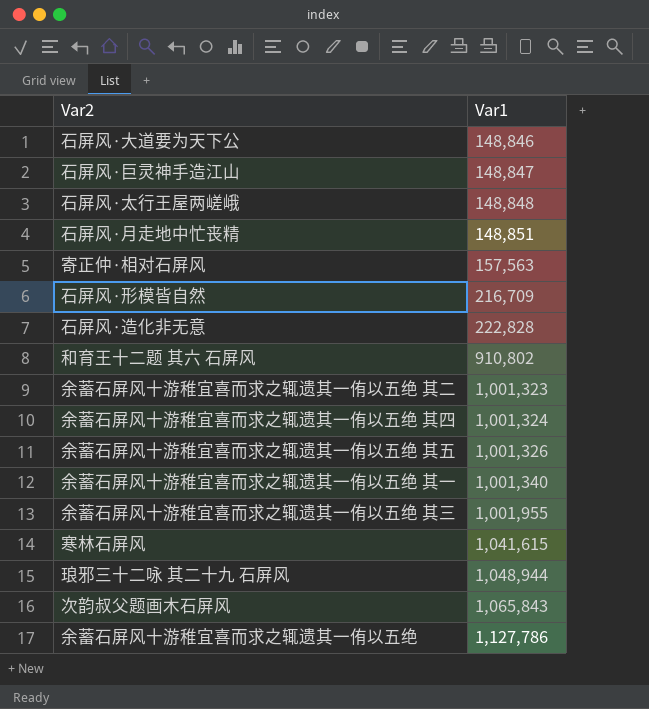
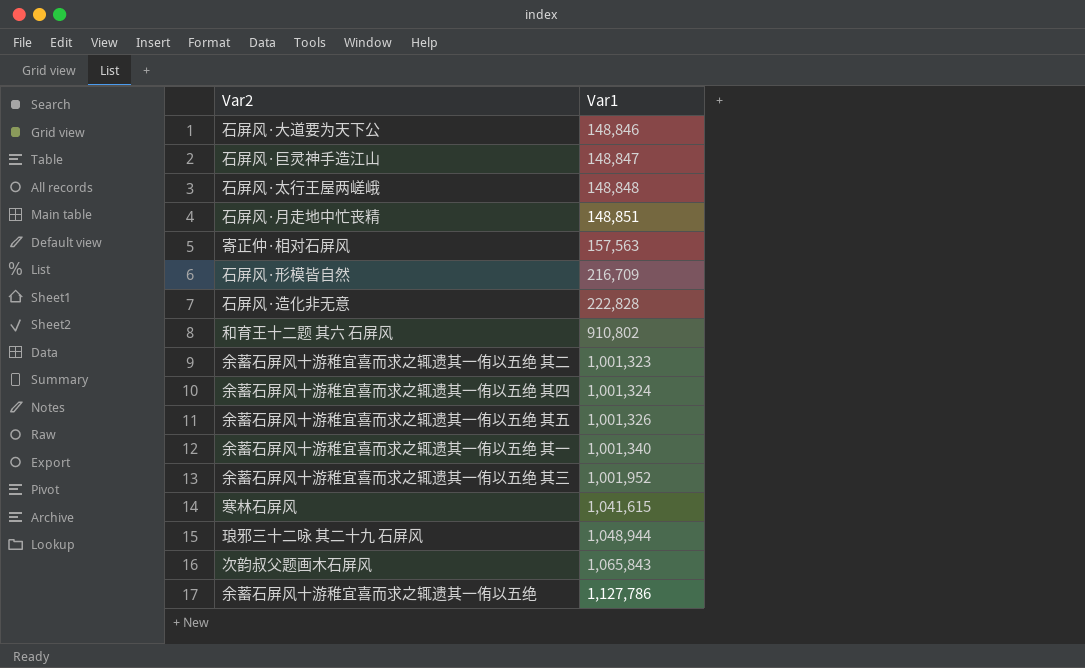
余蓄石屏风十游稚宜喜而求之辄遗其一侑以五绝 其三 | Var1: 1,001,955 -> 1,001,952

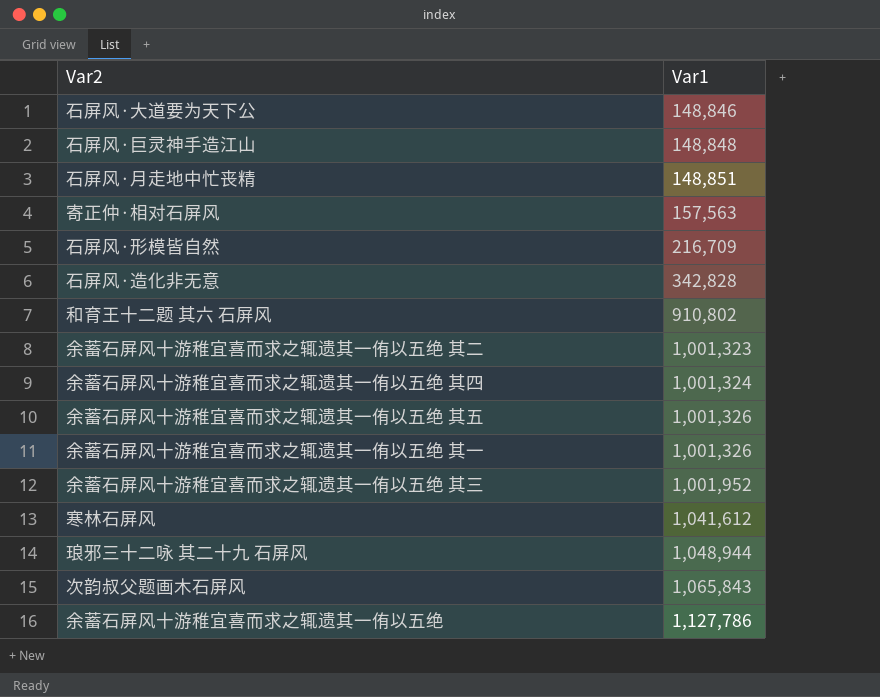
row 石屏风·太行王屋两嵯峨: 148,848 -> none
石屏风·巨灵神手造江山 | Var1: 148,847 -> 148,848
石屏风·造化非无意 | Var1: 222,828 -> 342,828
余蓄石屏风十游稚宜喜而求之辄遗其一侑以五绝 其一 | Var1: 1,001,340 -> 1,001,326
寒林石屏风 | Var1: 1,041,615 -> 1,041,612

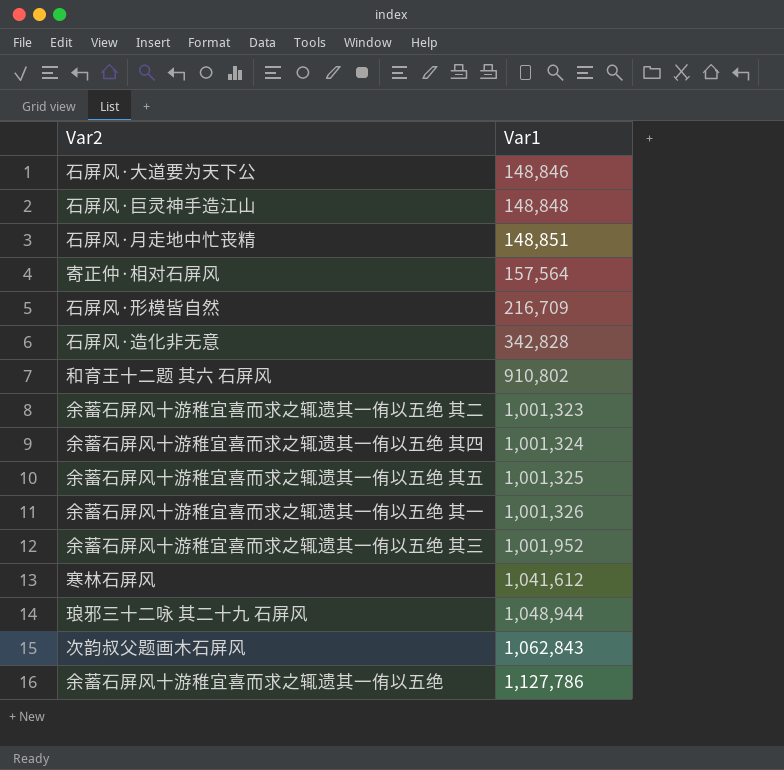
寄正仲·相对石屏风 | Var1: 157,563 -> 157,564
余蓄石屏风十游稚宜喜而求之辄遗其一侑以五绝 其五 | Var1: 1,001,326 -> 1,001,325
次韵叔父题画木石屏风 | Var1: 1,065,843 -> 1,062,843

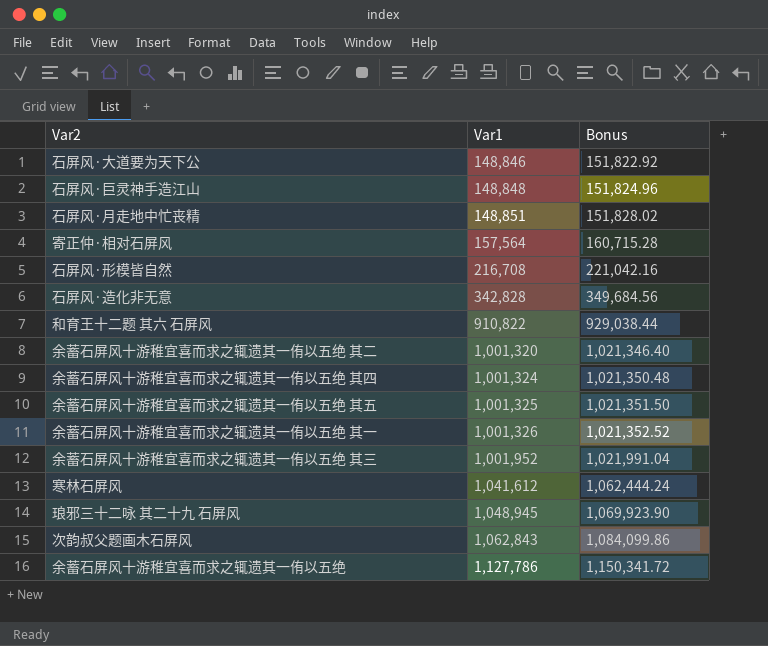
column Bonus | formula: none -> [Var1] * 1.02
石屏风·形模皆自然 | Var1: 216,709 -> 216,708
和育王十二题 其六 石屏风 | Var1: 910,802 -> 910,822
余蓄石屏风十游稚宜喜而求之辄遗其一侑以五绝 其二 | Var1: 1,001,323 -> 1,001,320
琅邪三十二咏 其二十九 石屏风 | Var1: 1,048,944 -> 1,048,945

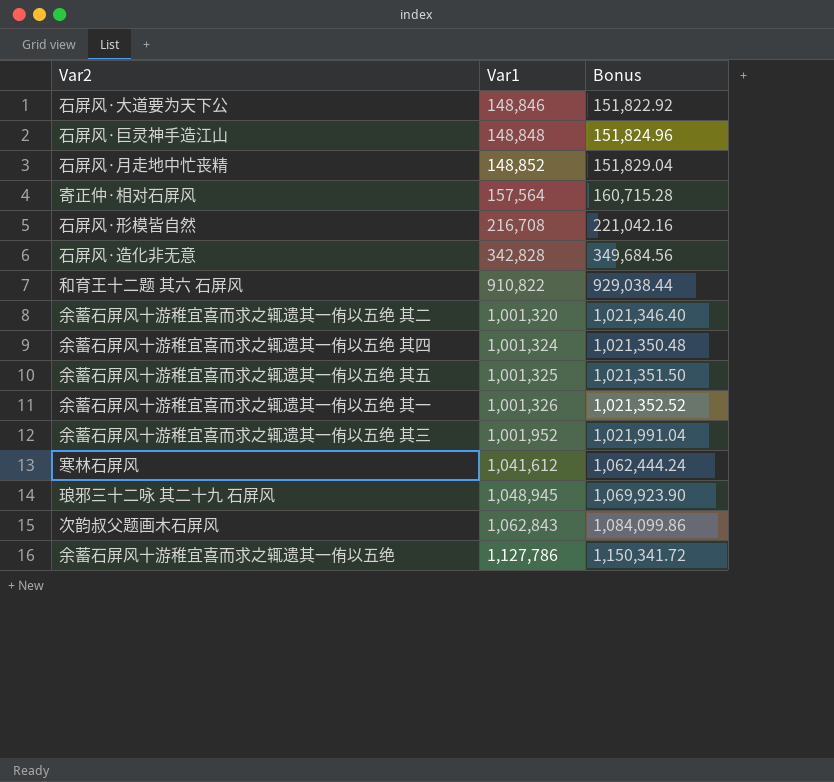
石屏风·月走地中忙丧精 | Var1: 148,851 -> 148,852
石屏风·月走地中忙丧精 | Bonus: 151,828.02 -> 151,829.04

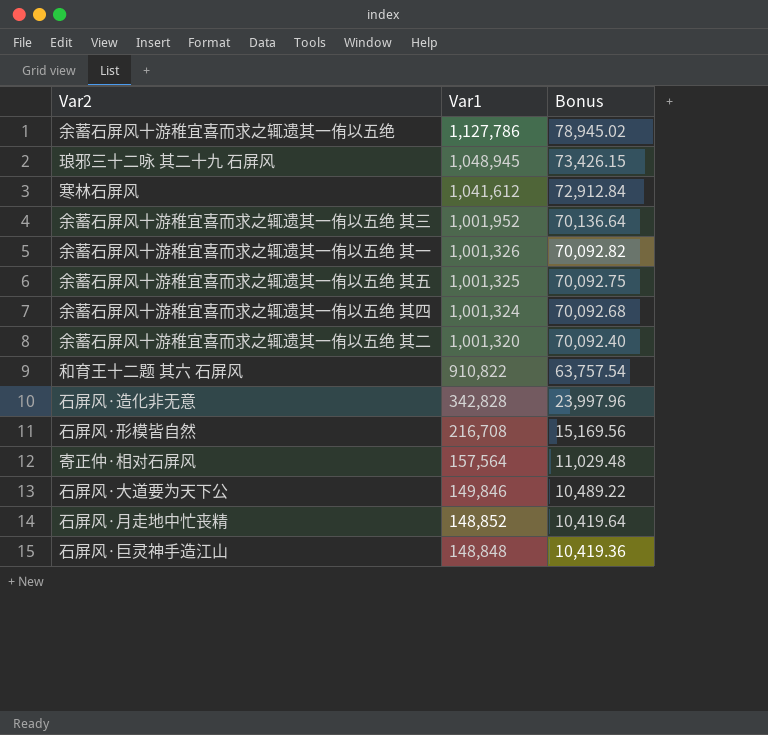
row order: Var1 ascending -> Var1 descending
column Bonus | formula: [Var1] * 1.02 -> [Var1] * 0.07
row 次韵叔父题画木石屏风: 1,062,843 | 1,084,099.86 -> none
石屏风·大道要为天下公 | Var1: 148,846 -> 149,846

